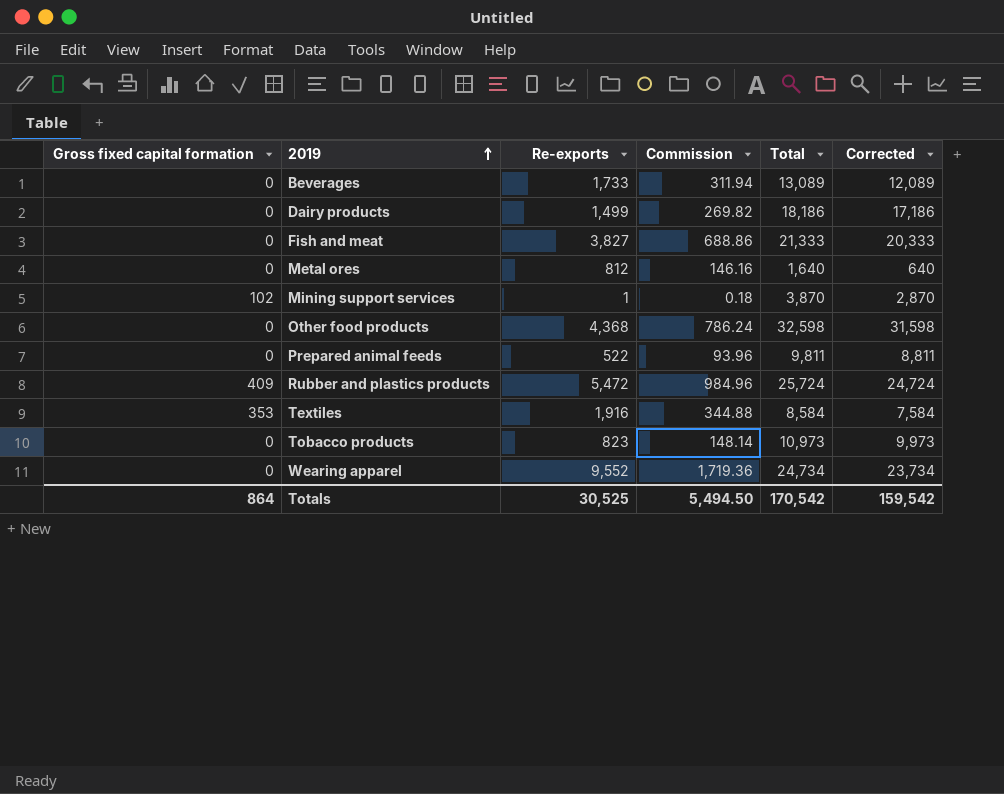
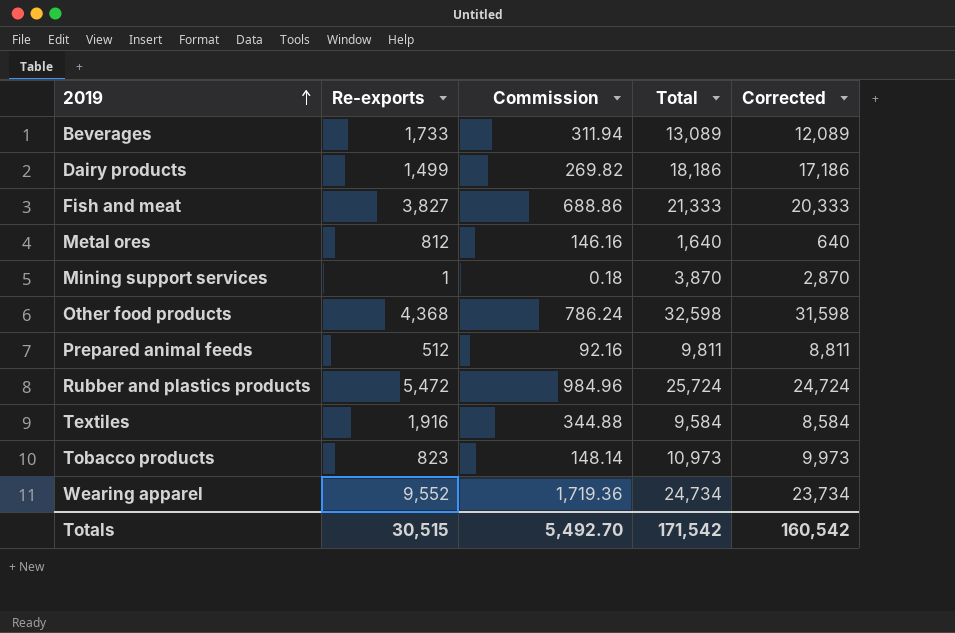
column Gross fixed capital formation | position: 1 -> none
Prepared animal feeds | Re-exports: 522 -> 512
Prepared animal feeds | Commission: 93.96 -> 92.16
Textiles | Total: 8,584 -> 9,584
Textiles | Corrected: 7,584 -> 8,584
Totals | Re-exports: 30,525 -> 30,515
Totals | Commission: 5,494.50 -> 5,492.70
Totals | Total: 170,542 -> 171,542
Totals | Corrected: 159,542 -> 160,542

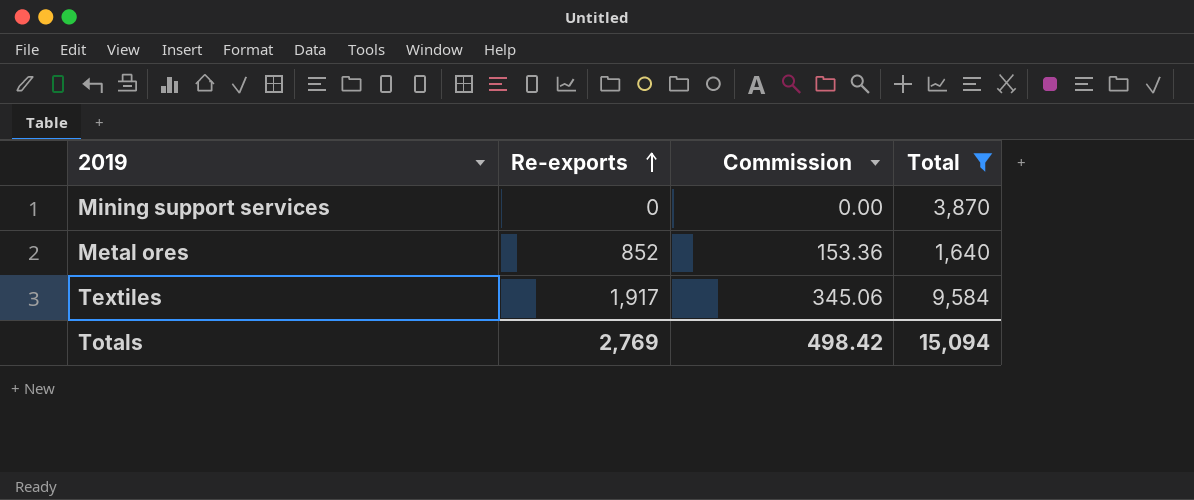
filter: none -> Total <= 9,584
row order: 2019 ascending -> Re-exports ascending
column Corrected | formula: [Total] - 1000 -> none
Mining support services | Re-exports: 1 -> 0
Mining support services | Commission: 0.18 -> 0.00
Metal ores | Re-exports: 812 -> 852
Metal ores | Commission: 146.16 -> 153.36
Textiles | Re-exports: 1,916 -> 1,917
Textiles | Commission: 344.88 -> 345.06
Totals | Re-exports: 30,515 -> 2,769
Totals | Commission: 5,492.70 -> 498.42
Totals | Total: 171,542 -> 15,094

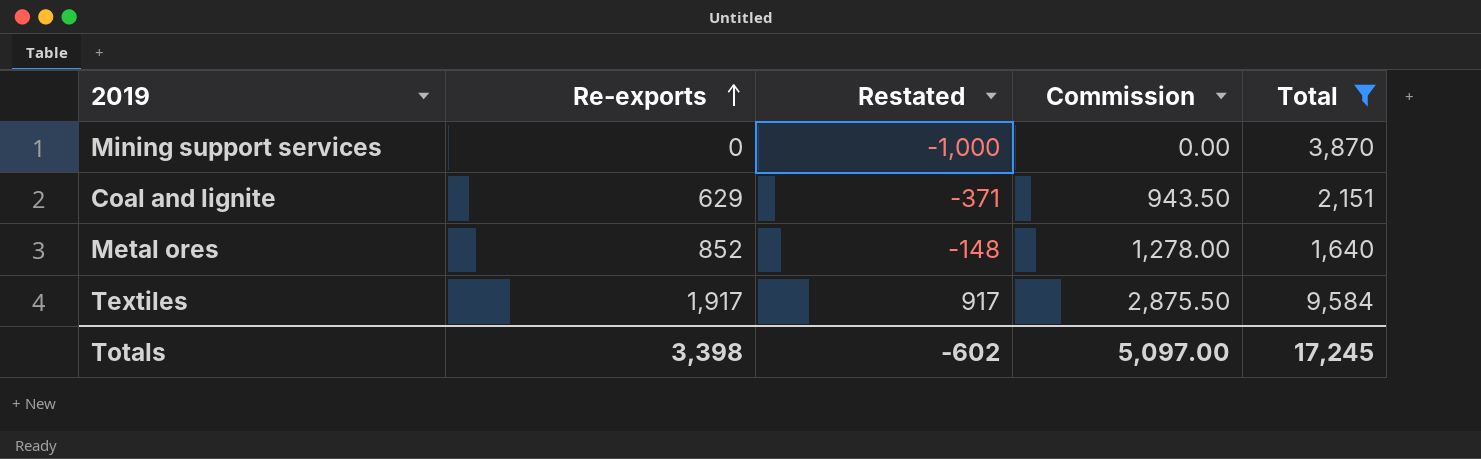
column Restated | formula: none -> [Re-exports] - 1000
column Commission | formula: [Re-exports] * 0.18 -> [Re-exports] * 1.5
row Coal and lignite: none -> 629 | -371 | 943.50 | 2,151
Totals | Re-exports: 2,769 -> 3,398
Totals | Commission: 498.42 -> 5,097.00
Totals | Total: 15,094 -> 17,245

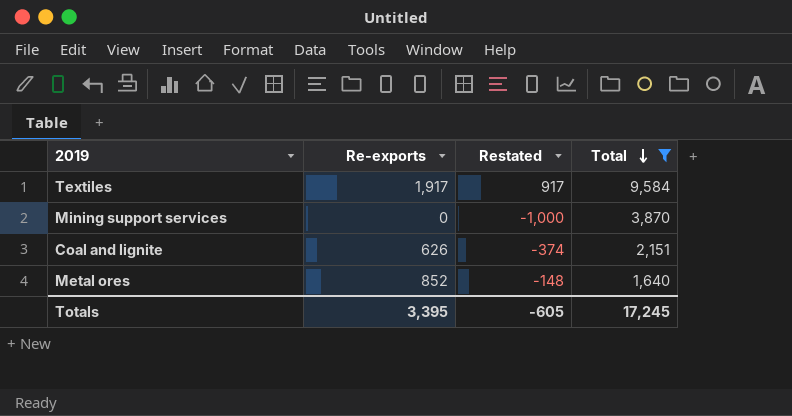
row order: Re-exports ascending -> Total descending
column Commission | formula: [Re-exports] * 1.5 -> none
Coal and lignite | Re-exports: 629 -> 626
Coal and lignite | Restated: -371 -> -374
Totals | Re-exports: 3,398 -> 3,395
Totals | Restated: -602 -> -605

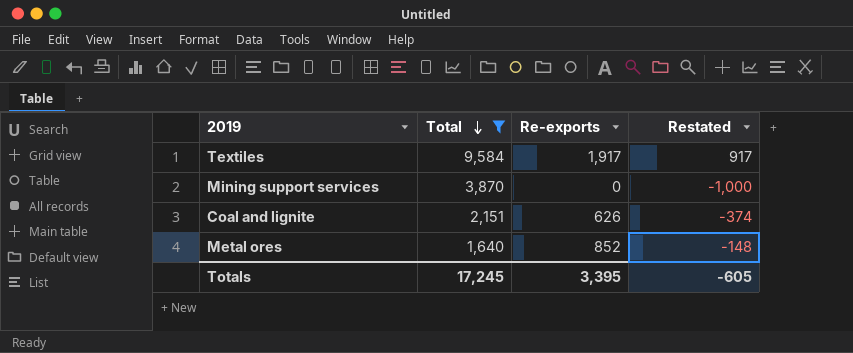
column Total | position: 4 -> 2

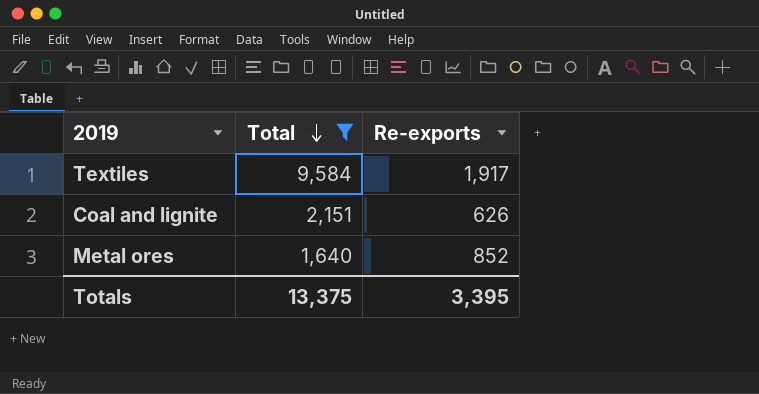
column Restated | formula: [Re-exports] - 1000 -> none
row Mining support services: 3,870 | 0 | -1,000 -> none
Totals | Total: 17,245 -> 13,375

